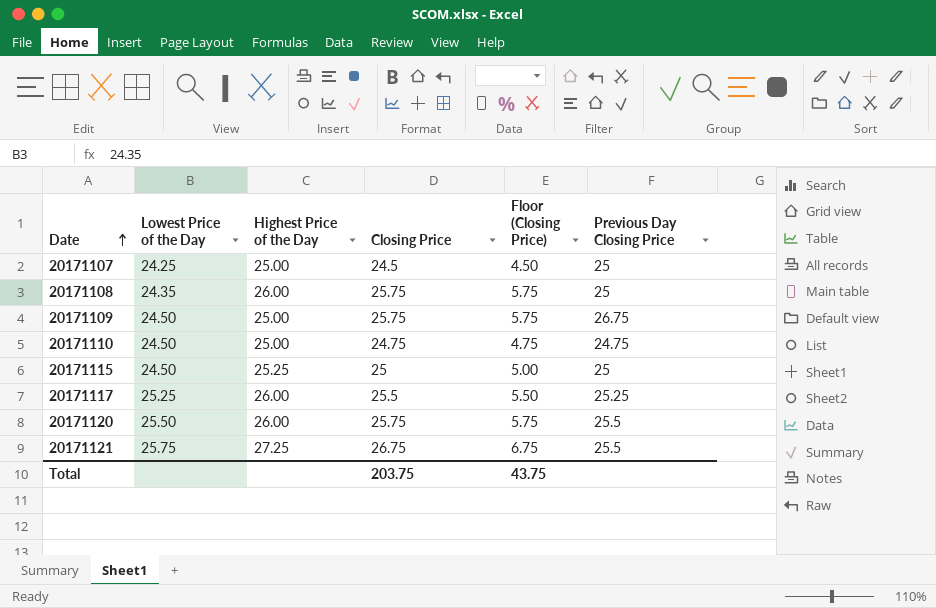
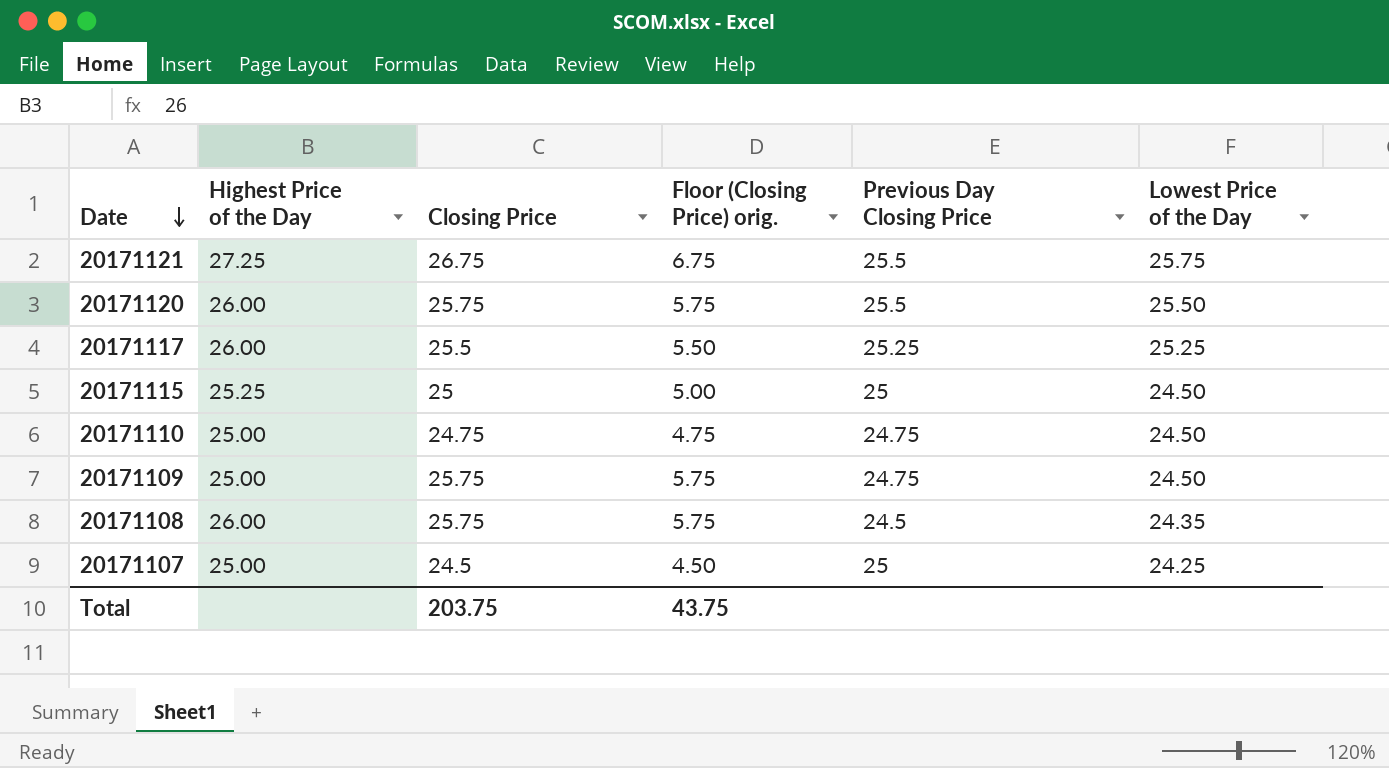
row order: Date ascending -> Date descending
column name: Floor (Closing Price) -> Floor (Closing Price) orig.
column Lowest Price of the Day | position: 2 -> 6
20171109 | Previous Day Closing Price: 26.75 -> 24.75
20171108 | Previous Day Closing Price: 25 -> 24.5

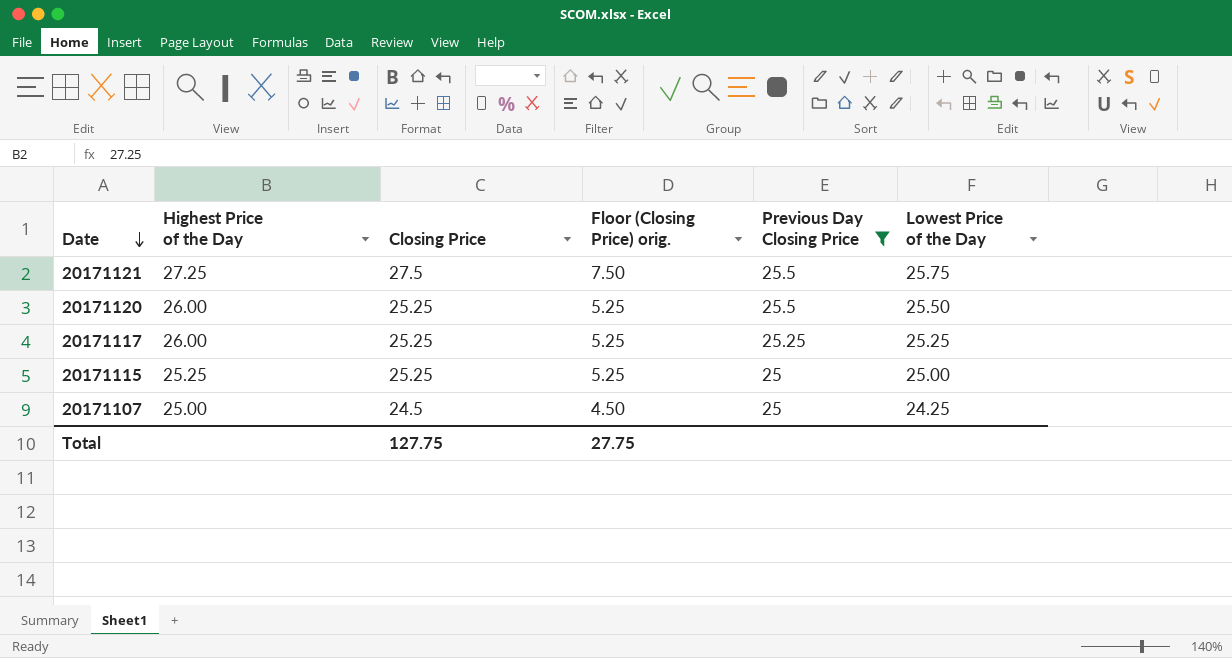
filter: none -> Previous Day Closing Price >= 25
20171121 | Closing Price: 26.75 -> 27.5
20171121 | Floor (Closing Price) orig.: 6.75 -> 7.50
20171120 | Closing Price: 25.75 -> 25.25
20171120 | Floor (Closing Price) orig.: 5.75 -> 5.25
20171117 | Closing Price: 25.5 -> 25.25
20171117 | Floor (Closing Price) orig.: 5.50 -> 5.25
20171115 | Closing Price: 25 -> 25.25
20171115 | Floor (Closing Price) orig.: 5.00 -> 5.25
20171115 | Lowest Price of the Day: 24.50 -> 25.00
Total | Closing Price: 203.75 -> 127.75
Total | Floor (Closing Price) orig.: 43.75 -> 27.75

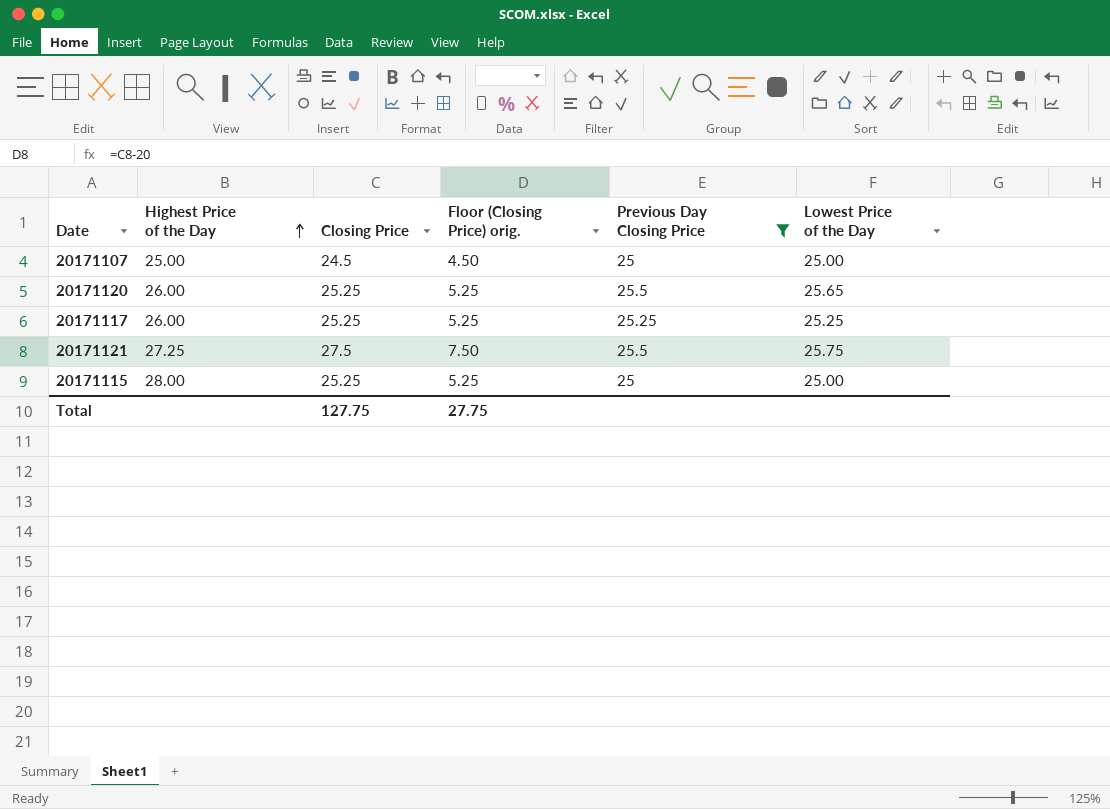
row order: Date descending -> Highest Price of the Day ascending
20171107 | Lowest Price of the Day: 24.25 -> 25.00
20171120 | Lowest Price of the Day: 25.50 -> 25.65
20171115 | Highest Price of the Day: 25.25 -> 28.00

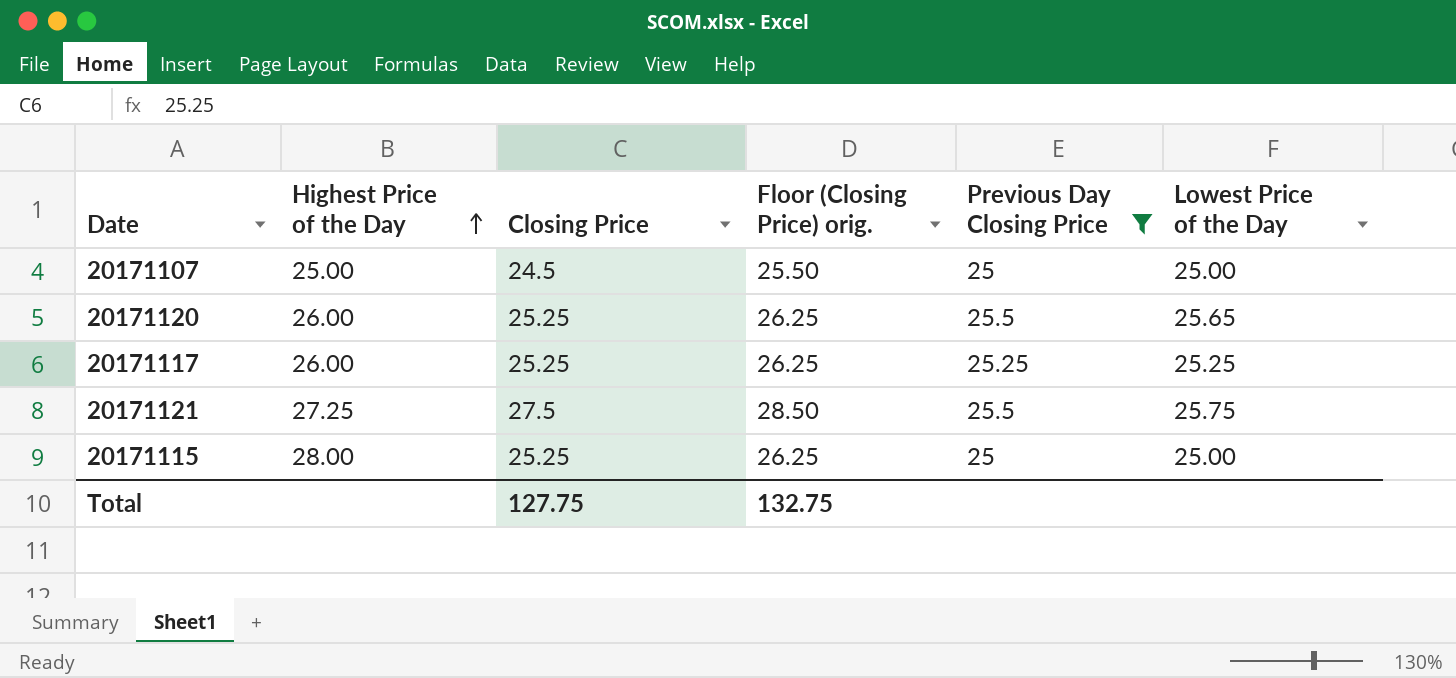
column Floor (Closing Price) orig. | formula: [Closing Price] - 20 -> [Closing Price] + 1
Total | Floor (Closing Price) orig.: 27.75 -> 132.75

